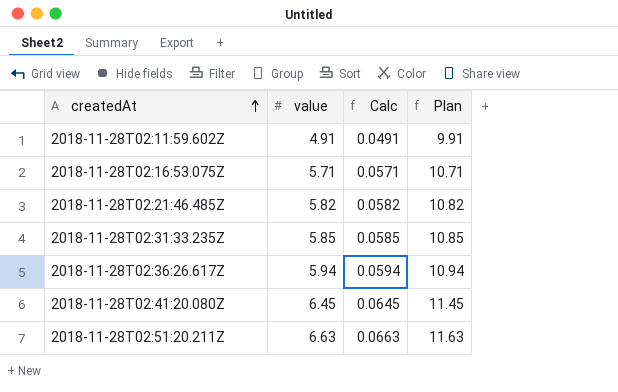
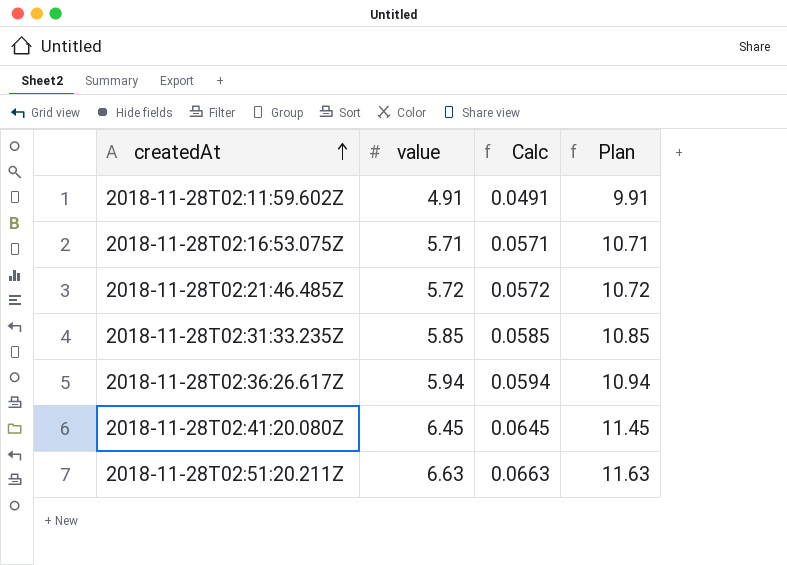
2018-11-28T02:21:46.485Z | value: 5.82 -> 5.72
2018-11-28T02:21:46.485Z | Calc: 0.0582 -> 0.0572
2018-11-28T02:21:46.485Z | Plan: 10.82 -> 10.72

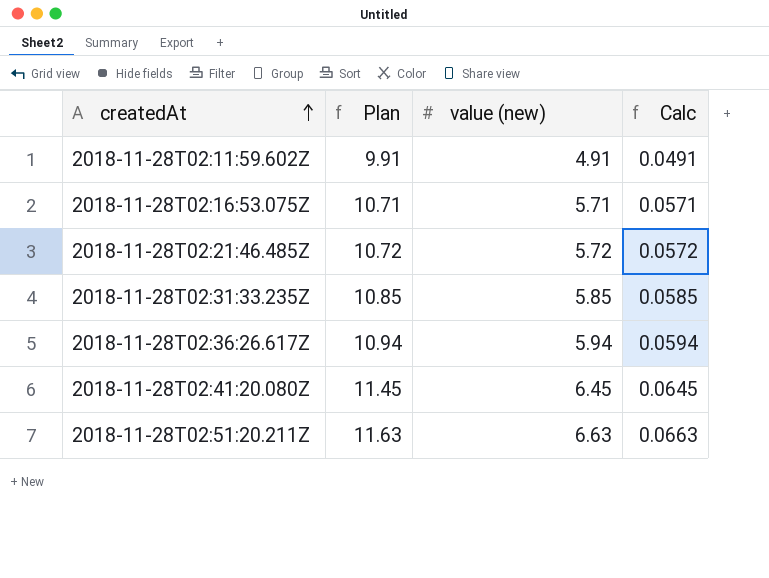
column Plan | position: 4 -> 2
column name: value -> value (new)

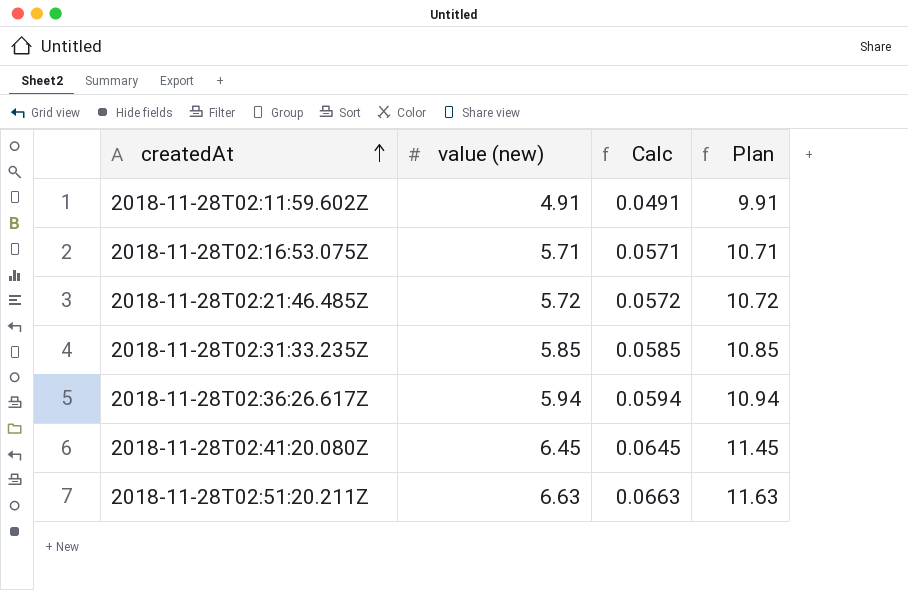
column Plan | position: 2 -> 4

